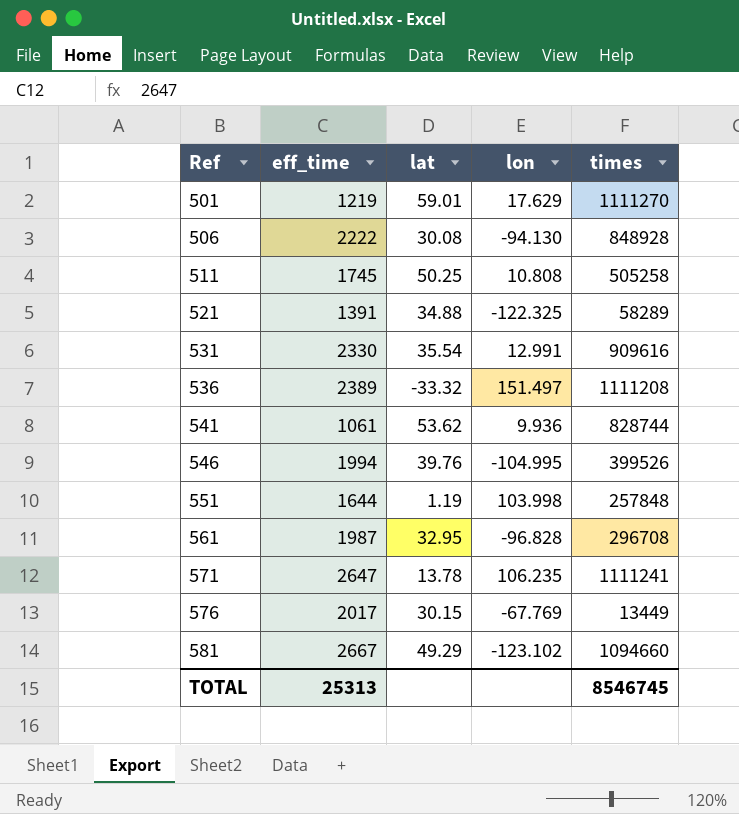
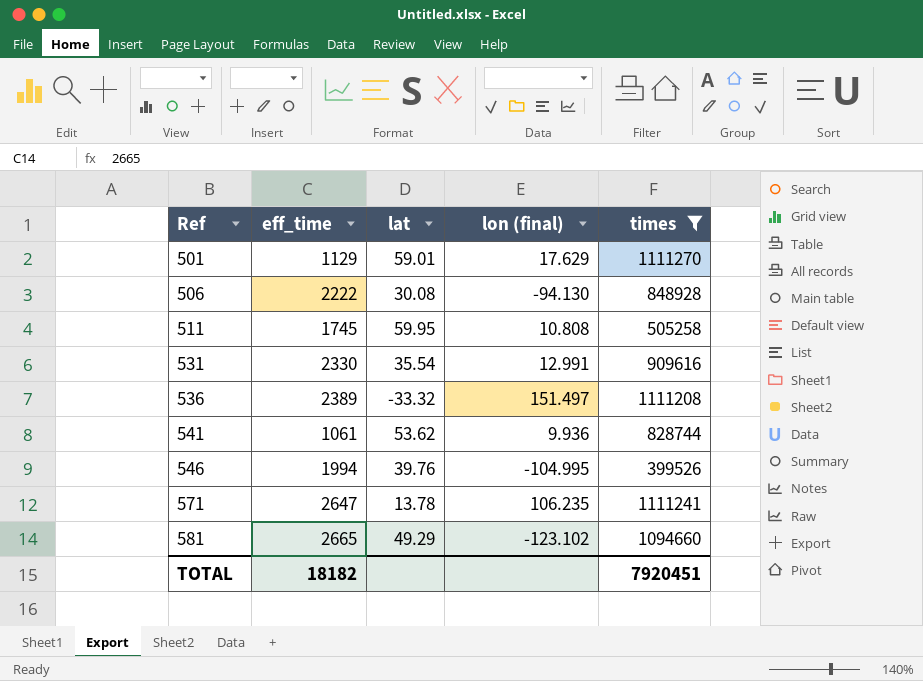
filter: none -> times >= 399526
column name: lon -> lon (final)
501 | eff_time: 1219 -> 1129
511 | lat: 50.25 -> 59.95
581 | eff_time: 2667 -> 2665
TOTAL | eff_time: 25313 -> 18182
TOTAL | times: 8546745 -> 7920451

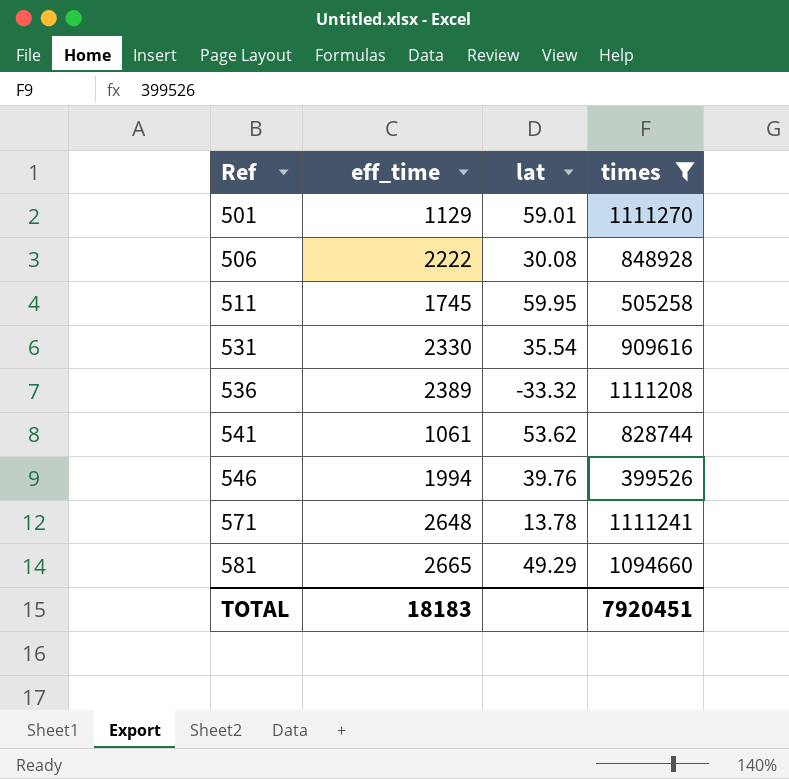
column lon (final) | position: 4 -> none
571 | eff_time: 2647 -> 2648
TOTAL | eff_time: 18182 -> 18183

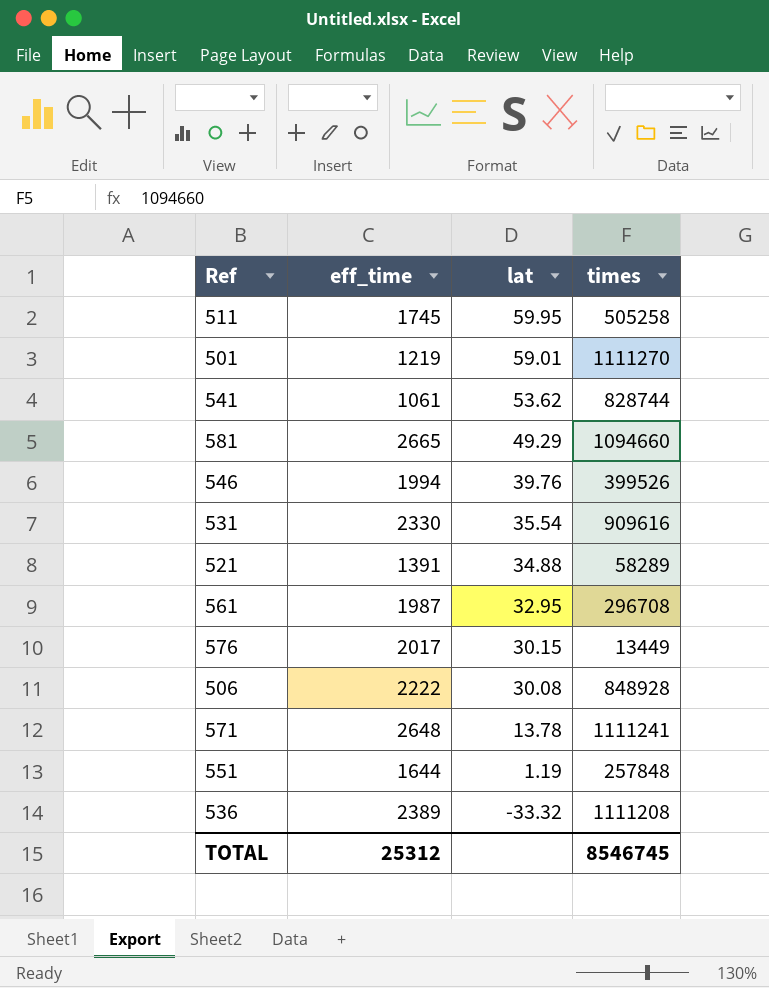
filter: times >= 399526 -> none
row order: Ref ascending -> lat descending
501 | eff_time: 1129 -> 1219
TOTAL | eff_time: 18183 -> 25312
TOTAL | times: 7920451 -> 8546745

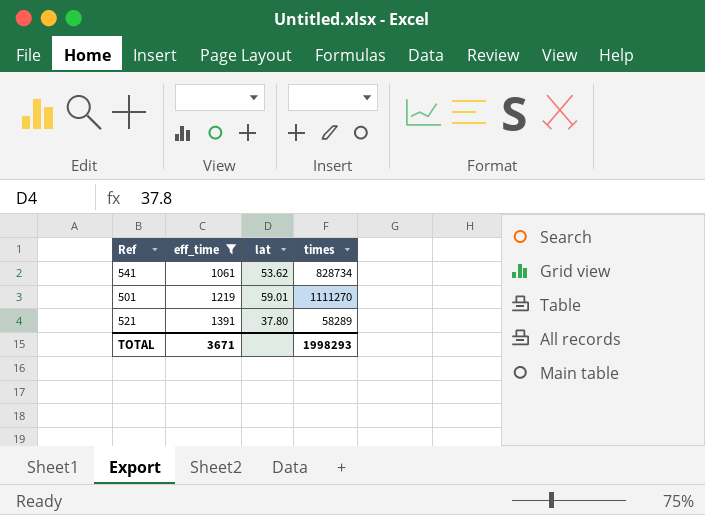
filter: none -> eff_time <= 1391
row order: lat descending -> eff_time ascending
541 | times: 828744 -> 828734
521 | lat: 34.88 -> 37.80
TOTAL | eff_time: 25312 -> 3671
TOTAL | times: 8546745 -> 1998293

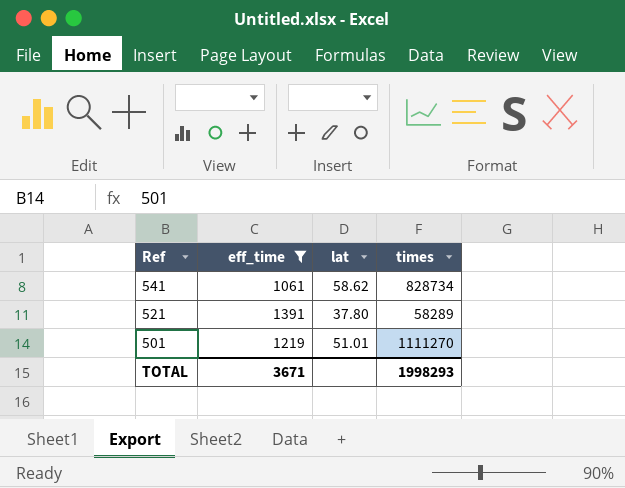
row order: eff_time ascending -> Ref descending
541 | lat: 53.62 -> 58.62
501 | lat: 59.01 -> 51.01

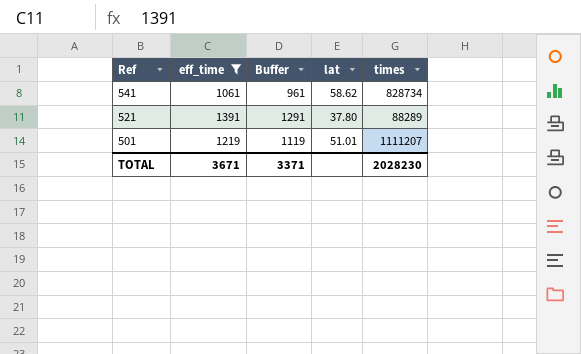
column Buffer | formula: none -> [eff_time] - 100
521 | times: 58289 -> 88289
501 | times: 1111270 -> 1111207
TOTAL | times: 1998293 -> 2028230

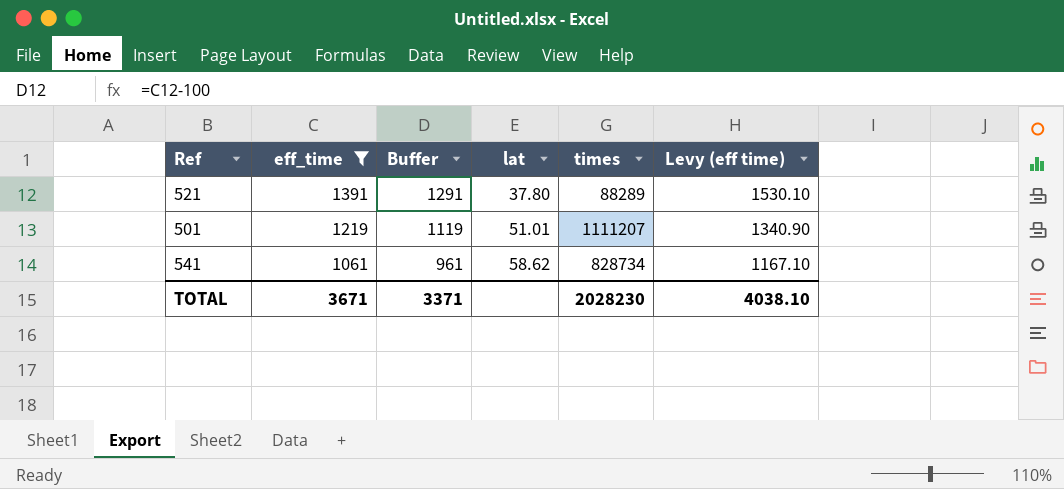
row order: Ref descending -> eff_time descending
column Levy (eff time) | formula: none -> [eff_time] * 1.1

